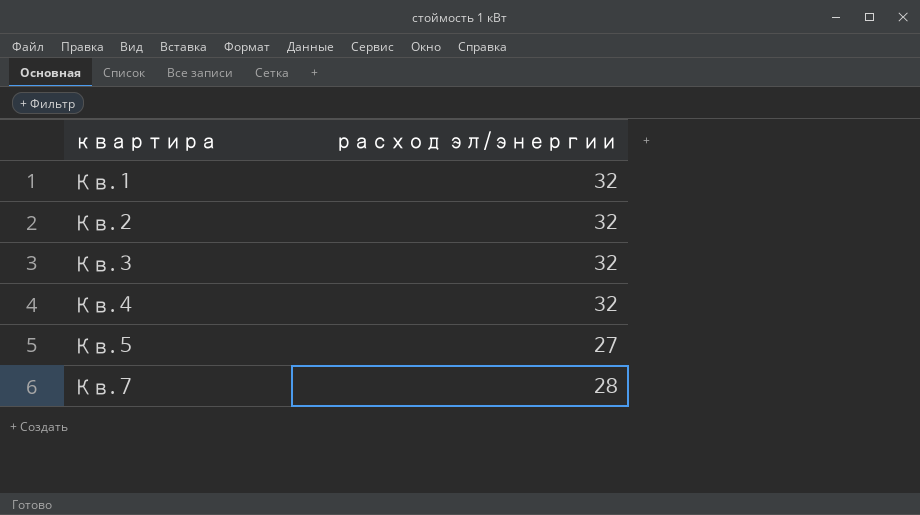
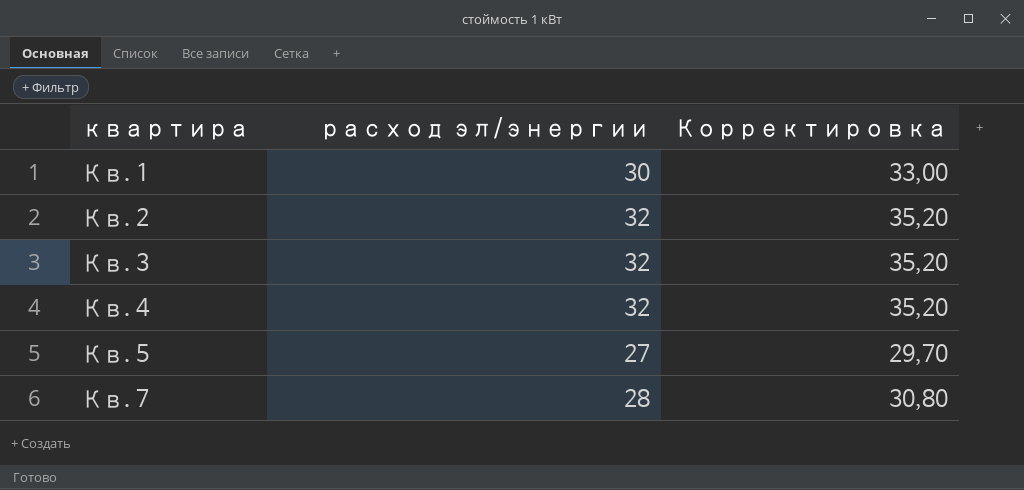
column Корректировка | formula: none -> [расход эл/энергии] * 1,1
Кв. 1 | расход эл/энергии: 32 -> 30

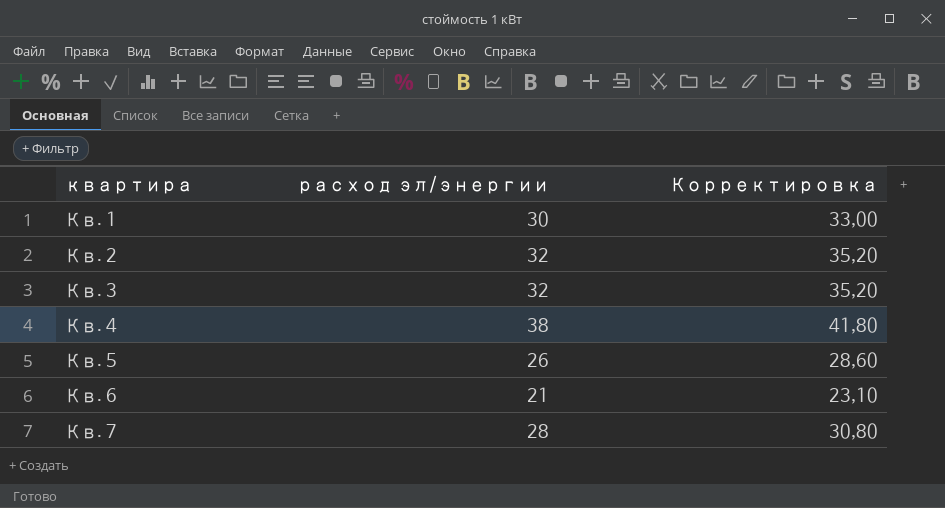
Кв. 4 | расход эл/энергии: 32 -> 38
Кв. 4 | Корректировка: 35,20 -> 41,80
Кв. 5 | расход эл/энергии: 27 -> 26
Кв. 5 | Корректировка: 29,70 -> 28,60
row Кв. 6: none -> 21 | 23,10

